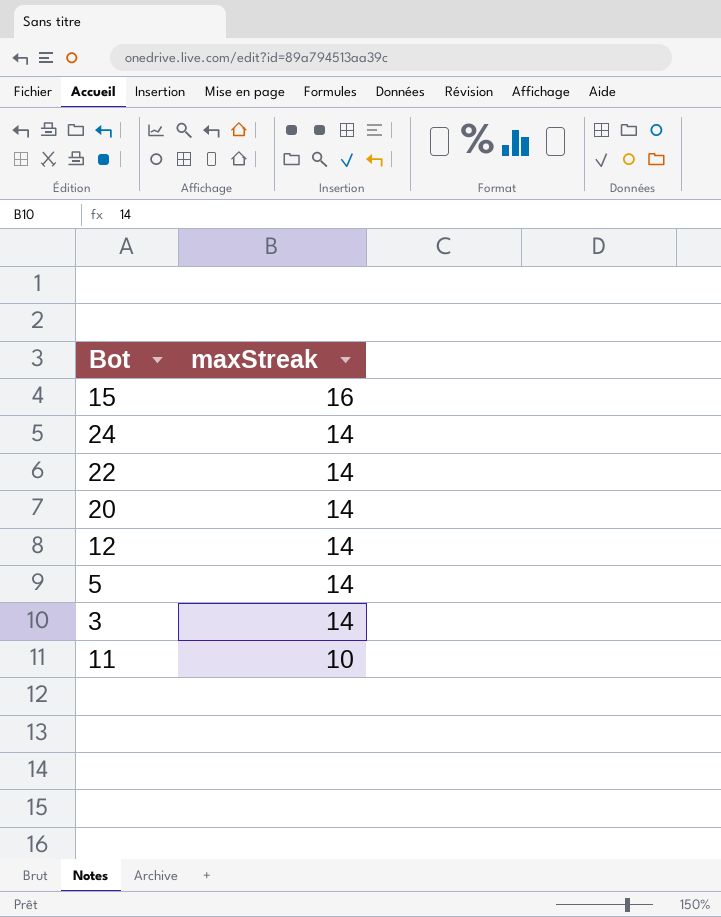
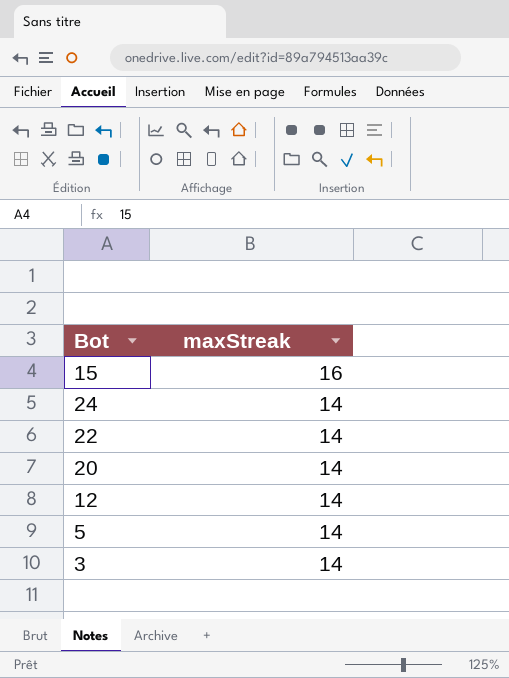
row 11: 10 -> none

